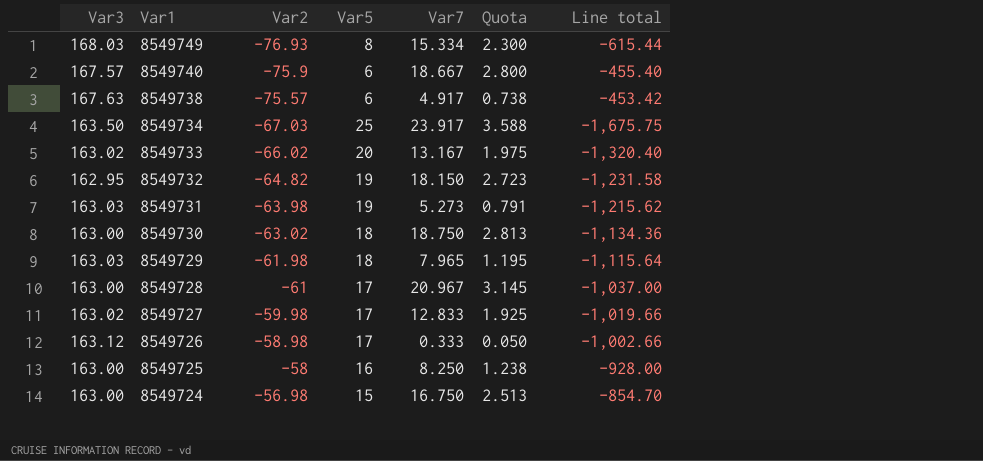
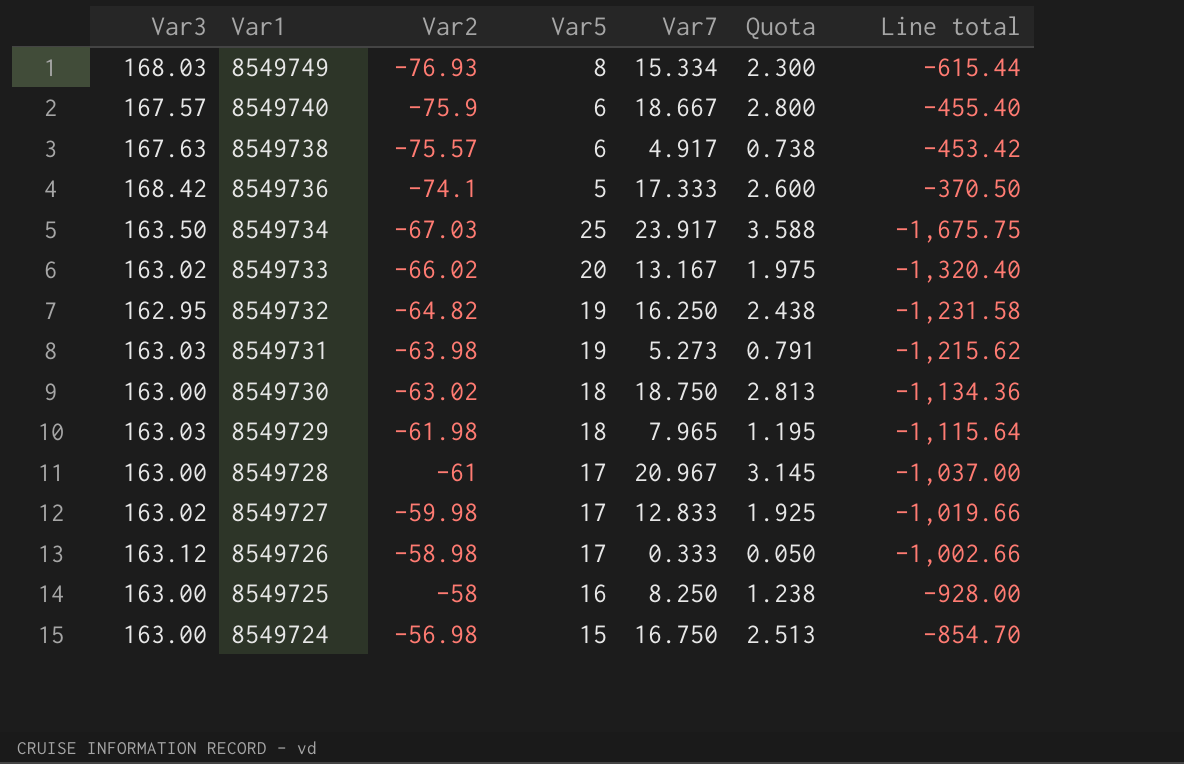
row 8549736: none -> 168.42 | -74.1 | 5 | 17.333 | 2.600 | -370.50
8549732 | Var7: 18.150 -> 16.250
8549732 | Quota: 2.723 -> 2.438

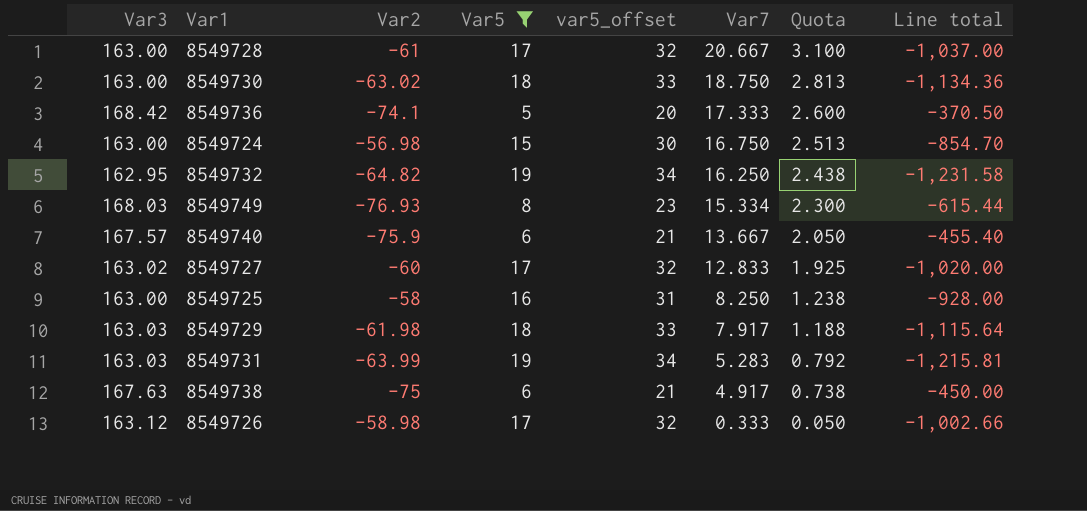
filter: none -> Var5 <= 19
row order: Var1 descending -> Var7 descending
column var5_offset | formula: none -> [Var5] + 15
8549728 | Var7: 20.967 -> 20.667
8549728 | Quota: 3.145 -> 3.100
8549740 | Var7: 18.667 -> 13.667
8549740 | Quota: 2.800 -> 2.050
8549727 | Var2: -59.98 -> -60
8549727 | Line total: -1,019.66 -> -1,020.00
8549729 | Var7: 7.965 -> 7.917
8549729 | Quota: 1.195 -> 1.188
8549731 | Var2: -63.98 -> -63.99
8549731 | Var7: 5.273 -> 5.283
8549731 | Quota: 0.791 -> 0.792
8549731 | Line total: -1,215.62 -> -1,215.81
8549738 | Var2: -75.57 -> -75
8549738 | Line total: -453.42 -> -450.00

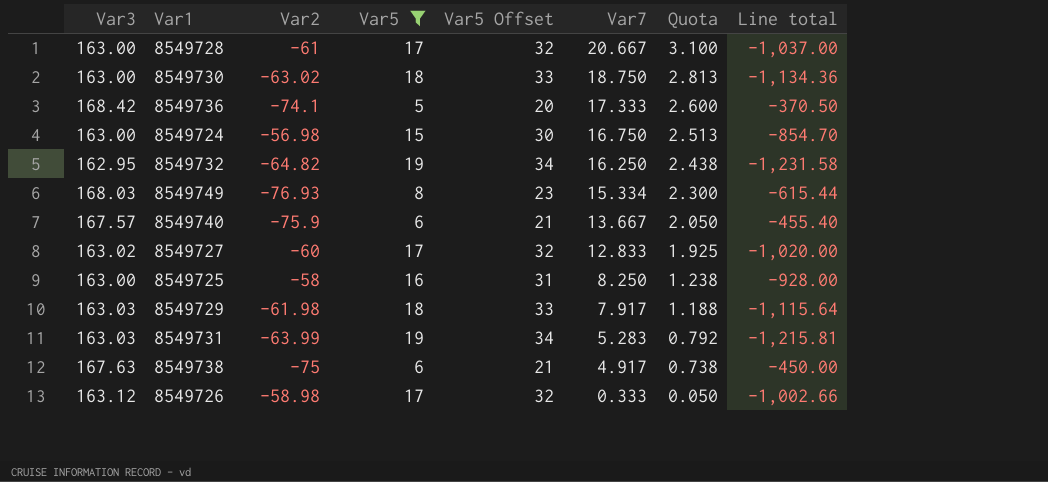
column name: var5_offset -> Var5 Offset

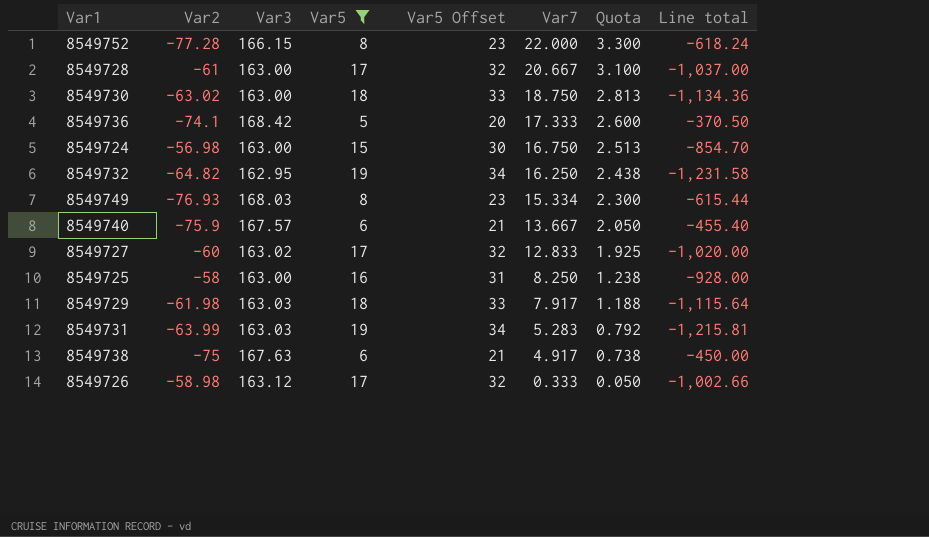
column Var3 | position: 1 -> 3
row 8549752: none -> -77.28 | 166.15 | 8 | 23 | 22.000 | 3.300 | -618.24

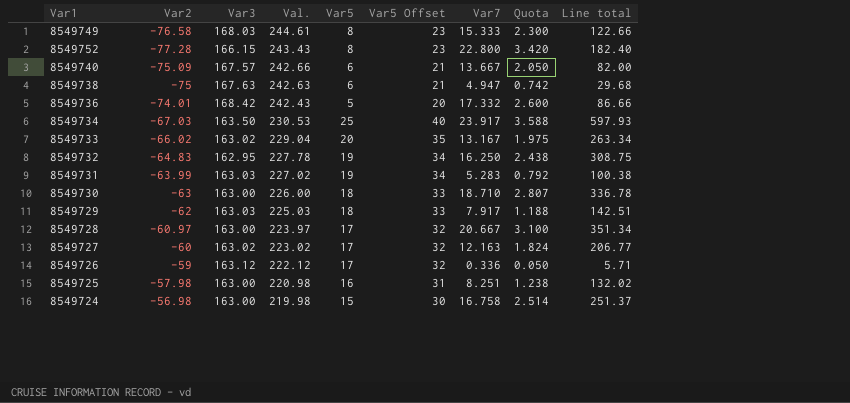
filter: Var5 <= 19 -> none
row order: Var7 descending -> Val. descending
column Val. | formula: none -> [Var3] - [Var2]
column Line total | formula: [Var2] * [Var5] -> [Var5] * [Var7]
8549749 | Var2: -76.93 -> -76.58
8549749 | Var7: 15.334 -> 15.333
8549752 | Var7: 22.000 -> 22.800
8549752 | Quota: 3.300 -> 3.420
8549740 | Var2: -75.9 -> -75.09
8549738 | Var7: 4.917 -> 4.947
8549738 | Quota: 0.738 -> 0.742
8549736 | Var2: -74.1 -> -74.01
8549736 | Var7: 17.333 -> 17.332
8549732 | Var2: -64.82 -> -64.83
8549730 | Var2: -63.02 -> -63
8549730 | Var7: 18.750 -> 18.710
8549730 | Quota: 2.813 -> 2.807
8549729 | Var2: -61.98 -> -62
8549728 | Var2: -61 -> -60.97
8549727 | Var7: 12.833 -> 12.163
8549727 | Quota: 1.925 -> 1.824
8549726 | Var2: -58.98 -> -59
8549726 | Var7: 0.333 -> 0.336
8549725 | Var2: -58 -> -57.98
8549725 | Var7: 8.250 -> 8.251
8549724 | Var7: 16.750 -> 16.758
8549724 | Quota: 2.513 -> 2.514

